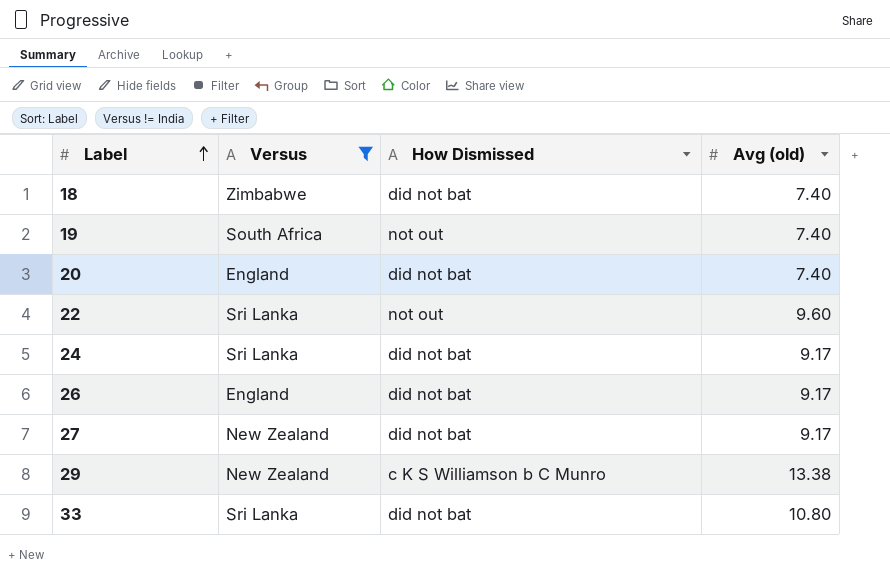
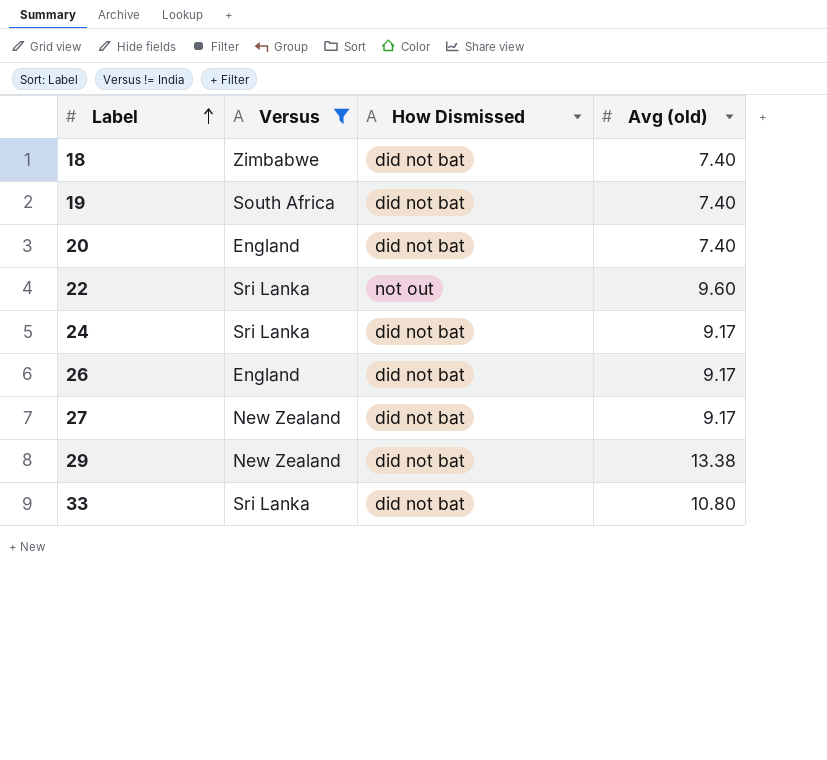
19 | How Dismissed: not out -> did not bat
29 | How Dismissed: c K S Williamson b C Munro -> did not bat

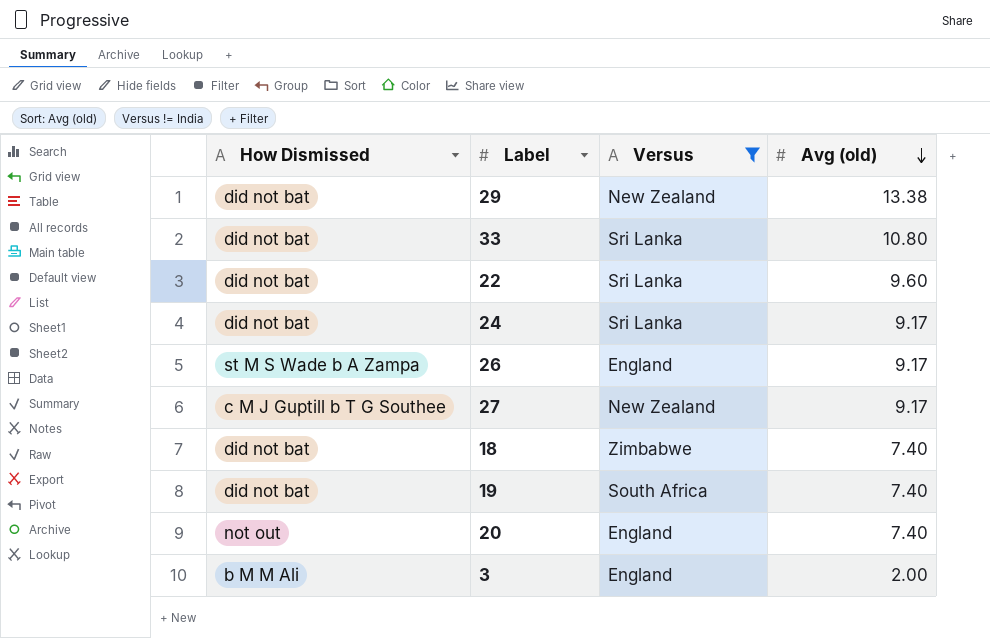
row order: Label ascending -> Avg (old) descending
column How Dismissed | position: 3 -> 1
22 | How Dismissed: not out -> did not bat
26 | How Dismissed: did not bat -> st M S Wade b A Zampa
27 | How Dismissed: did not bat -> c M J Guptill b T G Southee
20 | How Dismissed: did not bat -> not out
row 3: none -> b M M Ali | England | 2.00

